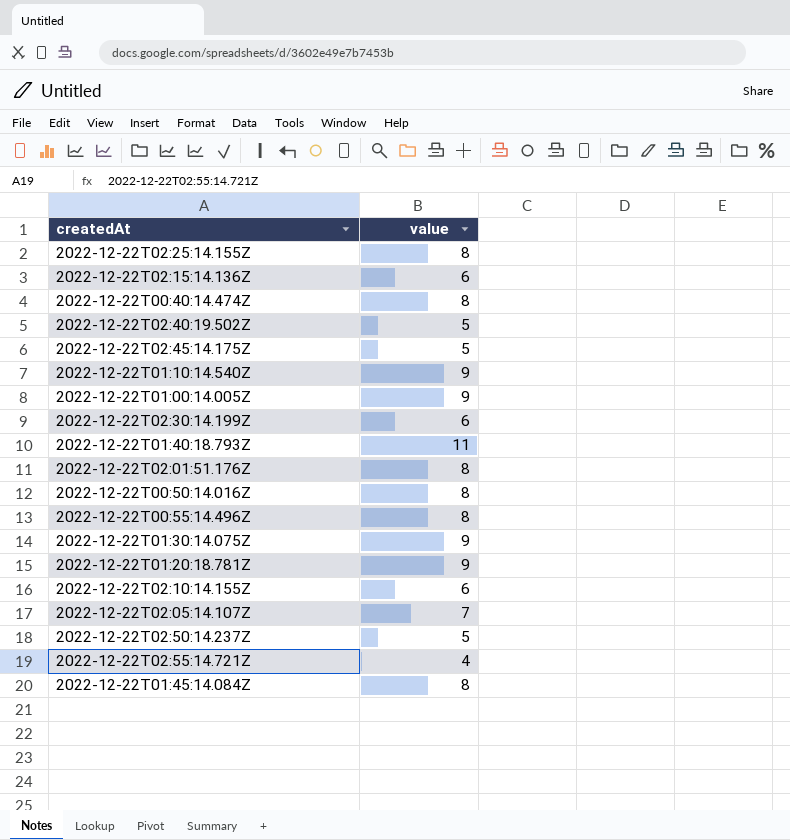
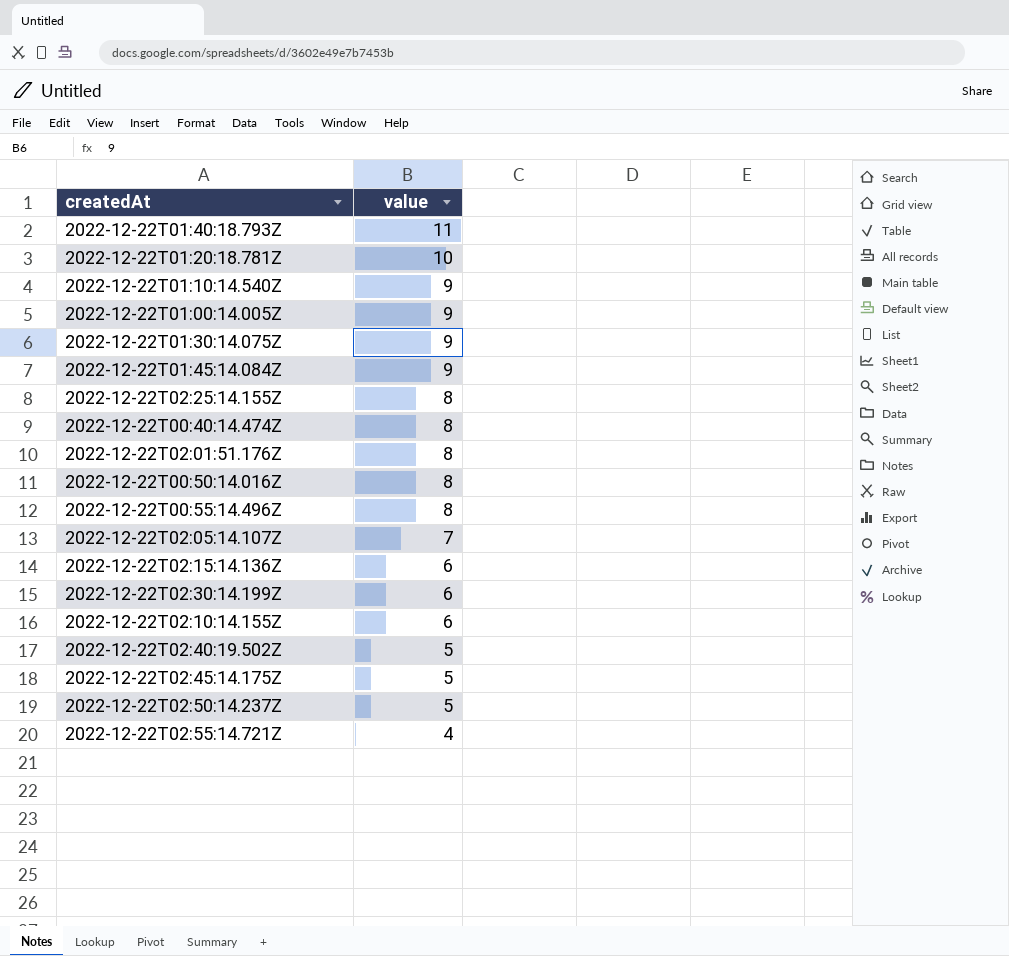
row order: none -> value descending
2022-12-22T01:20:18.781Z | value: 9 -> 10
2022-12-22T01:45:14.084Z | value: 8 -> 9

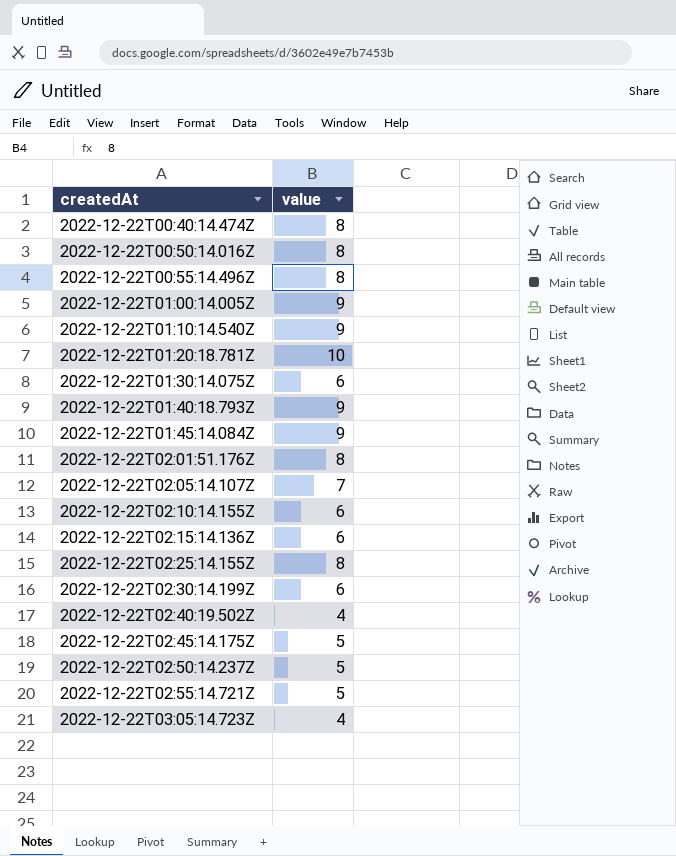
row order: value descending -> createdAt ascending
2022-12-22T01:30:14.075Z | value: 9 -> 6
2022-12-22T01:40:18.793Z | value: 11 -> 9
2022-12-22T02:40:19.502Z | value: 5 -> 4
2022-12-22T02:55:14.721Z | value: 4 -> 5
row 2022-12-22T03:05:14.723Z: none -> 4

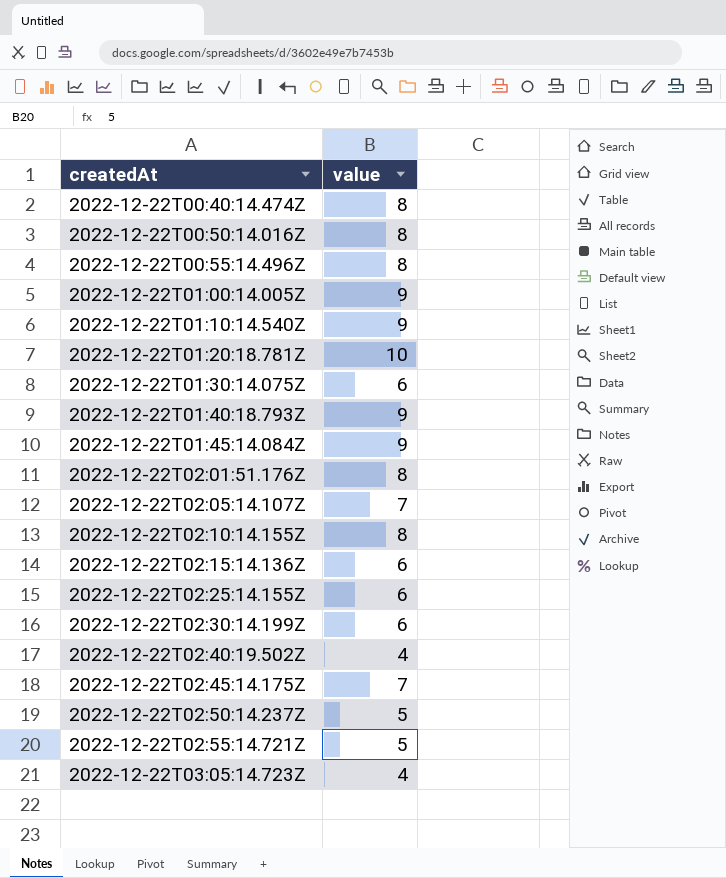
2022-12-22T02:10:14.155Z | value: 6 -> 8
2022-12-22T02:25:14.155Z | value: 8 -> 6
2022-12-22T02:45:14.175Z | value: 5 -> 7

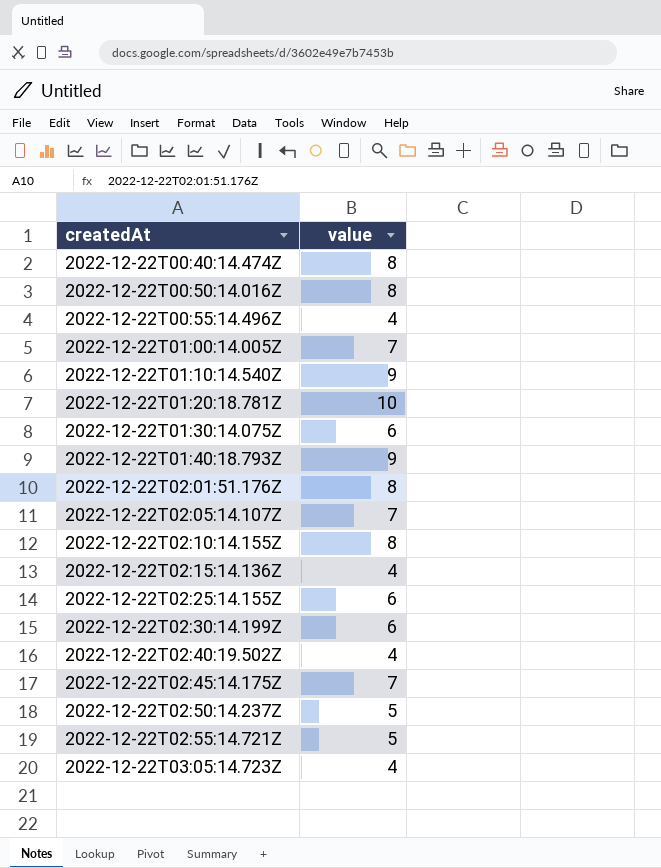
row 2022-12-22T01:45:14.084Z: 9 -> none
2022-12-22T00:55:14.496Z | value: 8 -> 4
2022-12-22T01:00:14.005Z | value: 9 -> 7
2022-12-22T02:15:14.136Z | value: 6 -> 4

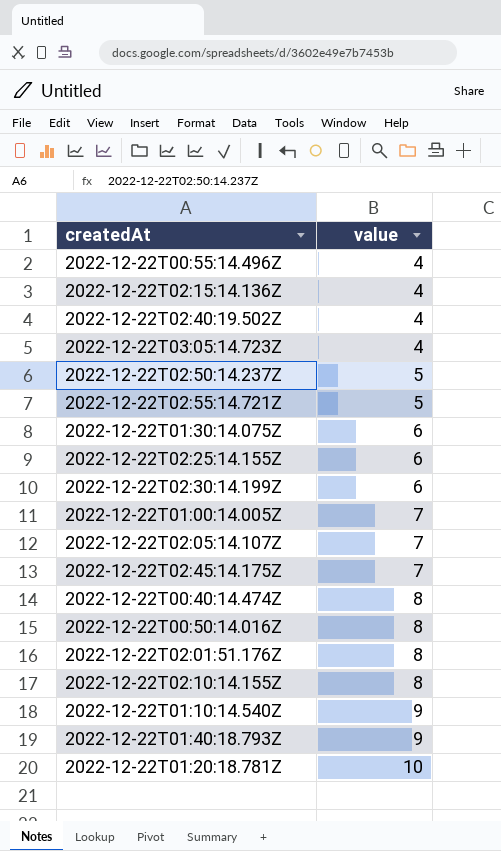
row order: createdAt ascending -> value ascending

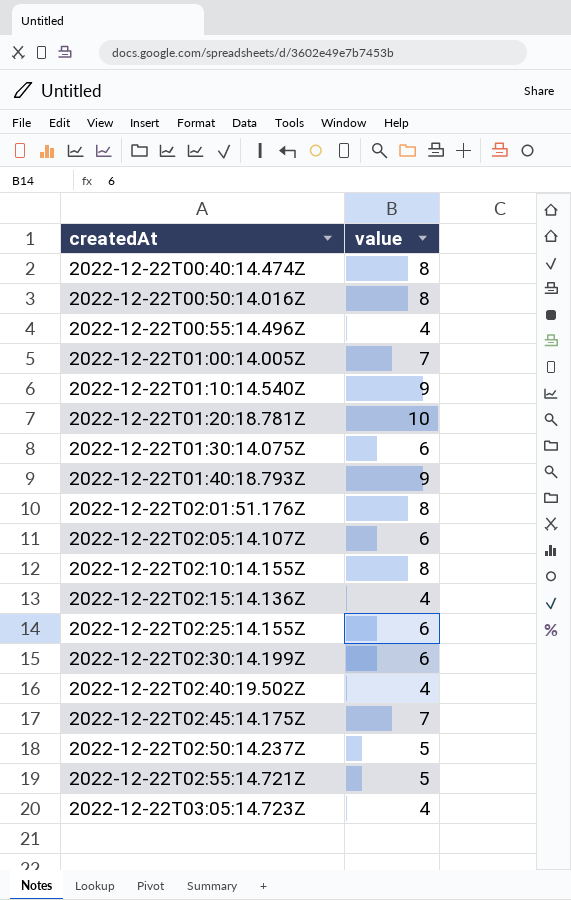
row order: value ascending -> createdAt ascending
2022-12-22T02:05:14.107Z | value: 7 -> 6

